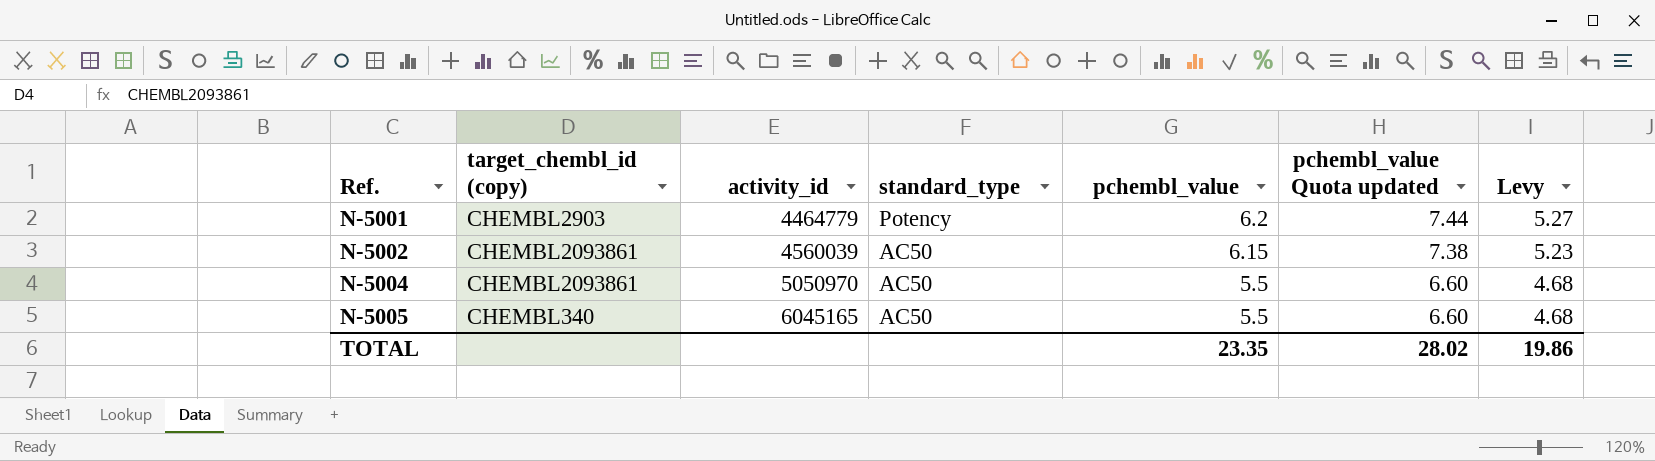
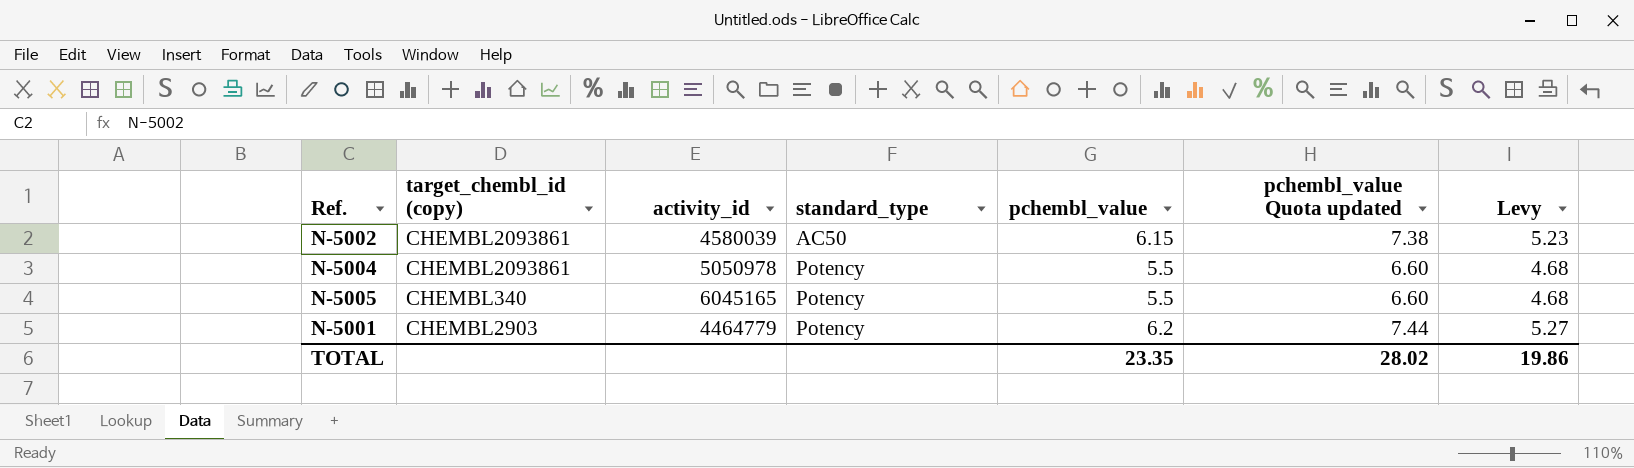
row order: Ref. ascending -> standard_type ascending
N-5002 | activity_id: 4560039 -> 4580039
N-5004 | activity_id: 5050970 -> 5050978
N-5004 | standard_type: AC50 -> Potency
N-5005 | standard_type: AC50 -> Potency

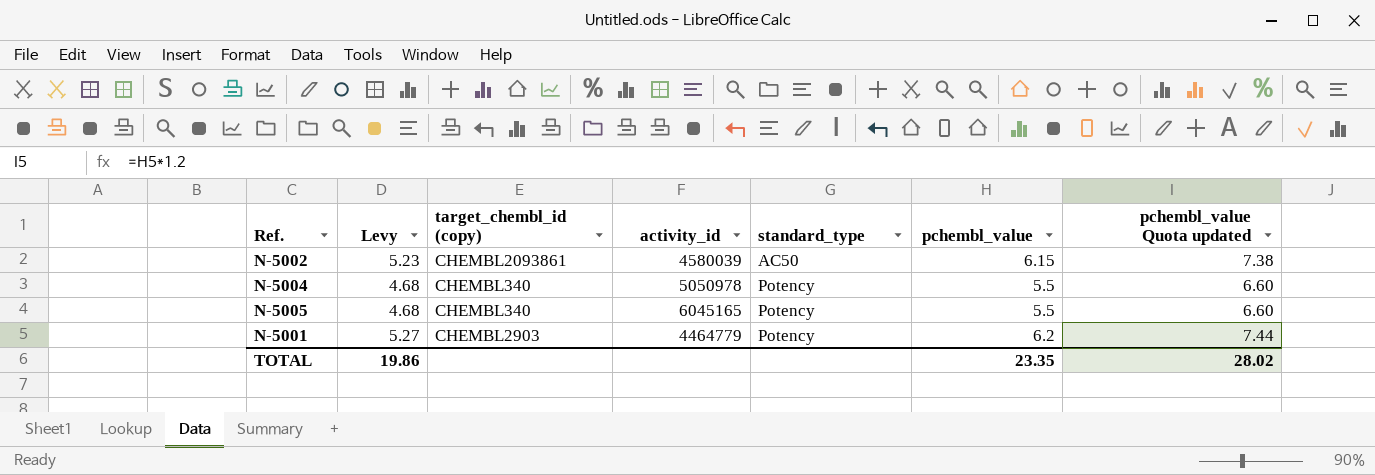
column Levy | position: 7 -> 2
N-5004 | target_chembl_id (copy): CHEMBL2093861 -> CHEMBL340

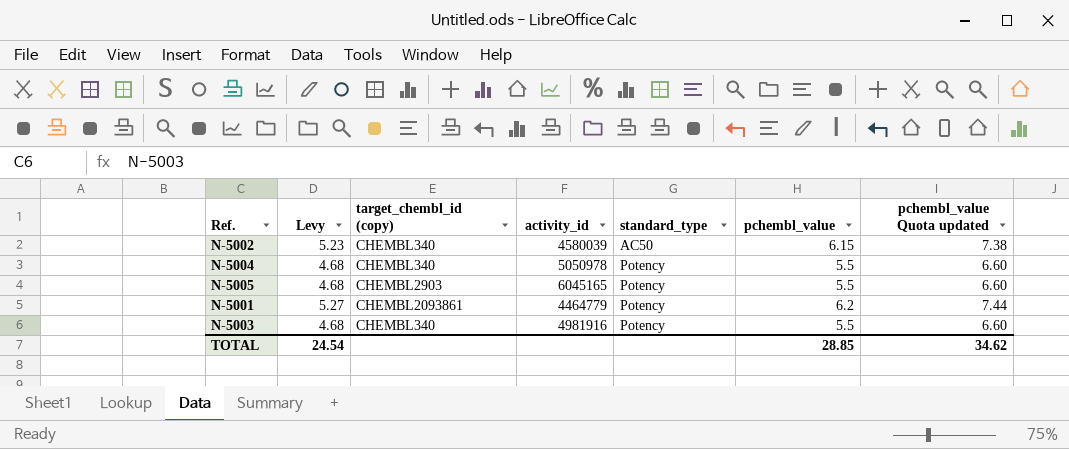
N-5002 | target_chembl_id (copy): CHEMBL2093861 -> CHEMBL340
N-5005 | target_chembl_id (copy): CHEMBL340 -> CHEMBL2903
N-5001 | target_chembl_id (copy): CHEMBL2903 -> CHEMBL2093861
row N-5003: none -> 4.68 | CHEMBL340 | 4981916 | Potency | 5.5 | 6.60
TOTAL | Levy: 19.86 -> 24.54
TOTAL | pchembl_value: 23.35 -> 28.85
TOTAL | pchembl_value Quota updated: 28.02 -> 34.62

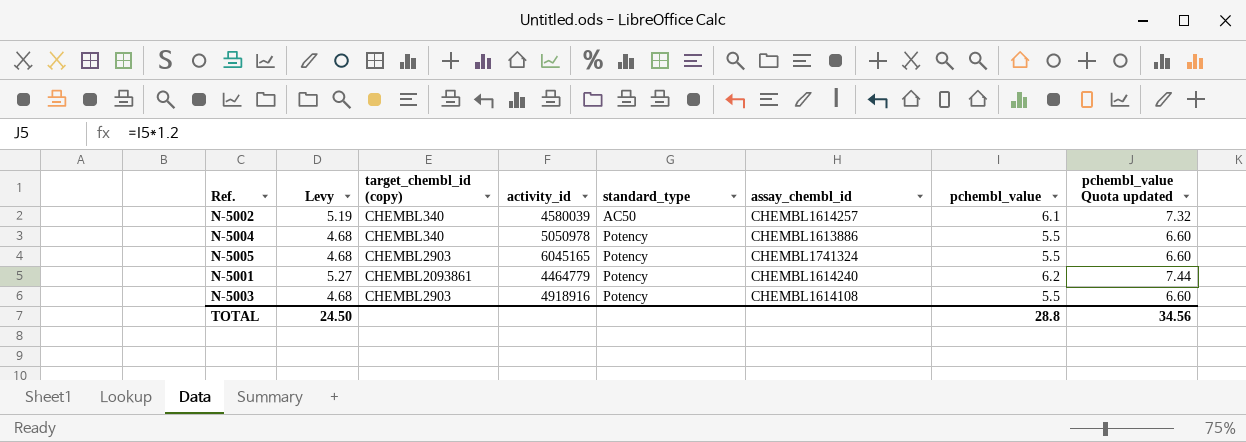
column assay_chembl_id | position: none -> 6
N-5002 | Levy: 5.23 -> 5.19
N-5002 | pchembl_value: 6.15 -> 6.1
N-5002 | pchembl_value Quota updated: 7.38 -> 7.32
N-5003 | target_chembl_id (copy): CHEMBL340 -> CHEMBL2903
N-5003 | activity_id: 4981916 -> 4918916
TOTAL | Levy: 24.54 -> 24.50
TOTAL | pchembl_value: 28.85 -> 28.8
TOTAL | pchembl_value Quota updated: 34.62 -> 34.56

